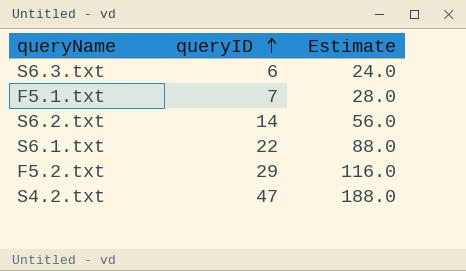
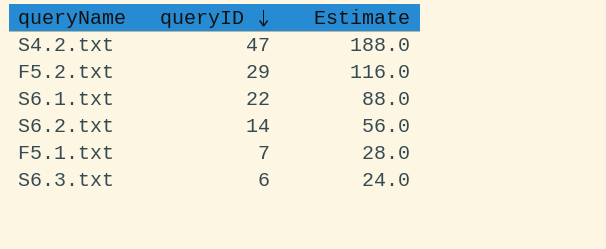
row order: queryID ascending -> queryID descending

